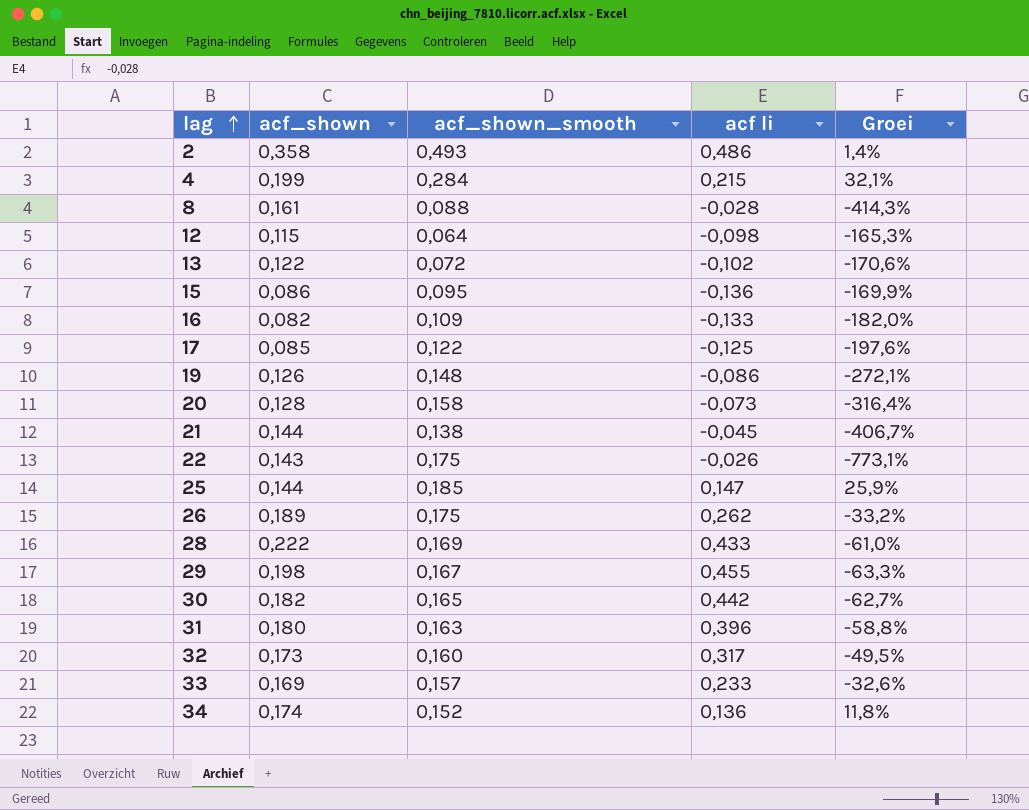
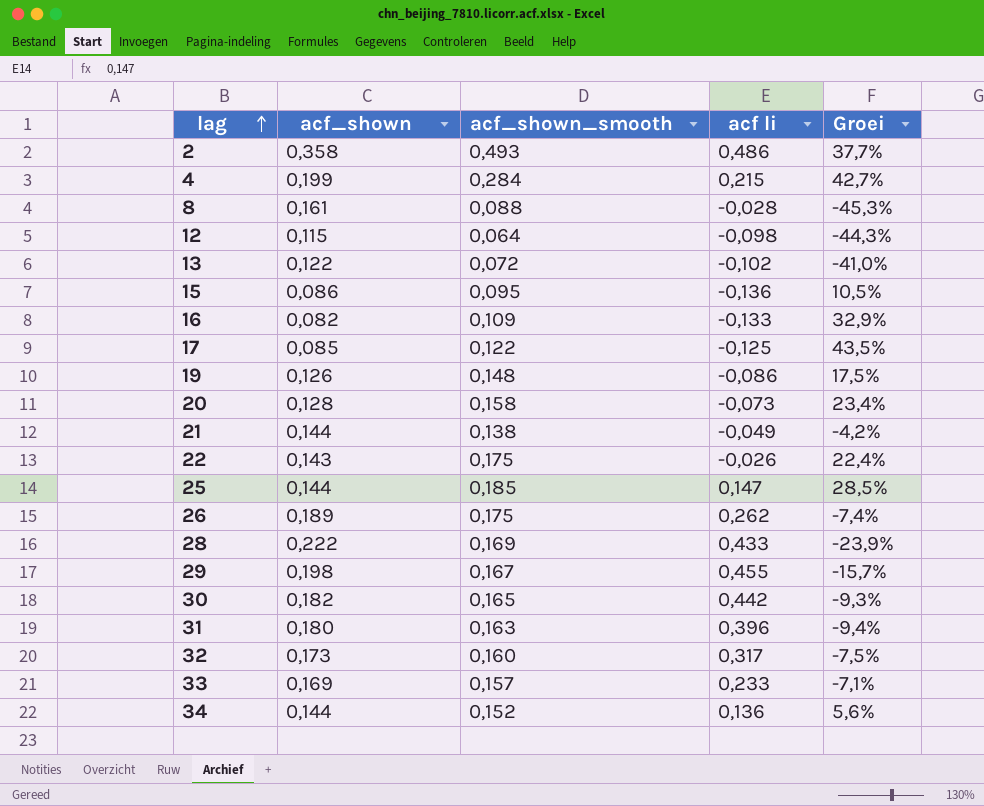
column Groei | formula: ([acf_shown_smooth] - [acf li]) / [acf li] -> ([acf_shown_smooth] - [acf_shown]) / [acf_shown]
21 | acf li: -0,045 -> -0,049
34 | acf_shown: 0,174 -> 0,144

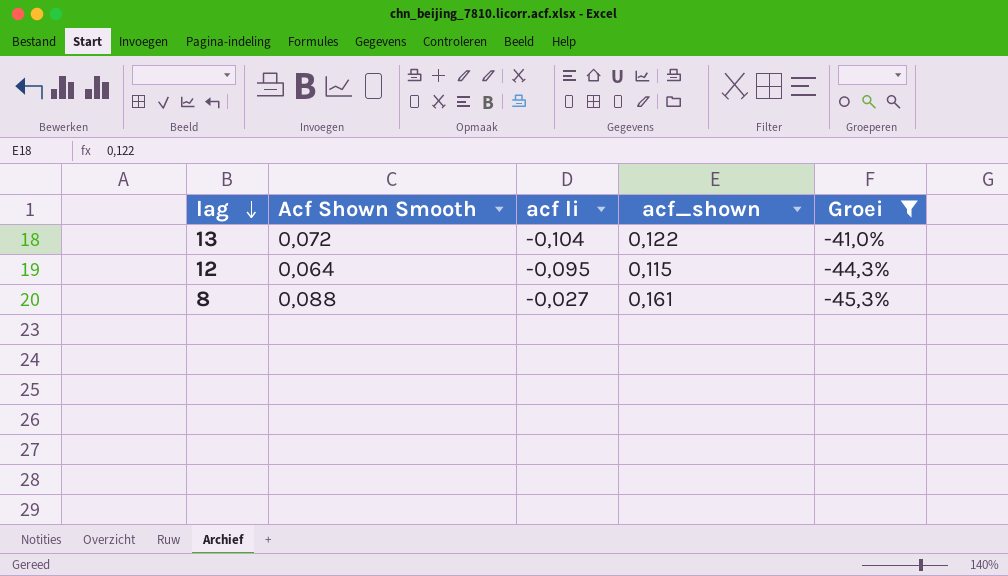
filter: none -> Groei <= -41,0%
row order: lag ascending -> lag descending
column name: acf_shown_smooth -> Acf Shown Smooth
column acf_shown | position: 2 -> 4
13 | acf li: -0,102 -> -0,104
12 | acf li: -0,098 -> -0,095
8 | acf li: -0,028 -> -0,027

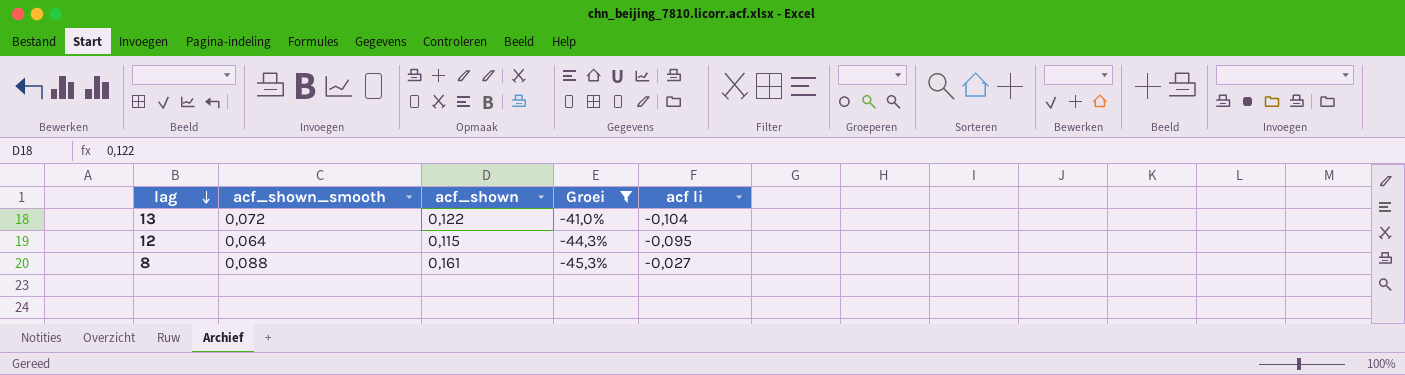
column name: Acf Shown Smooth -> acf_shown_smooth
column acf li | position: 3 -> 5

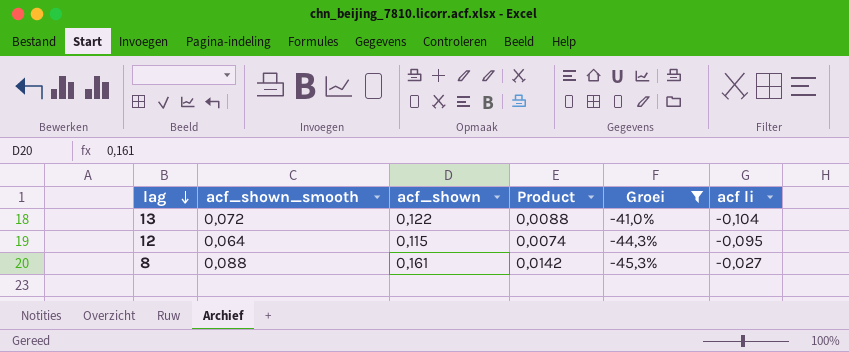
column Product | formula: none -> [acf_shown_smooth] * [acf_shown]

